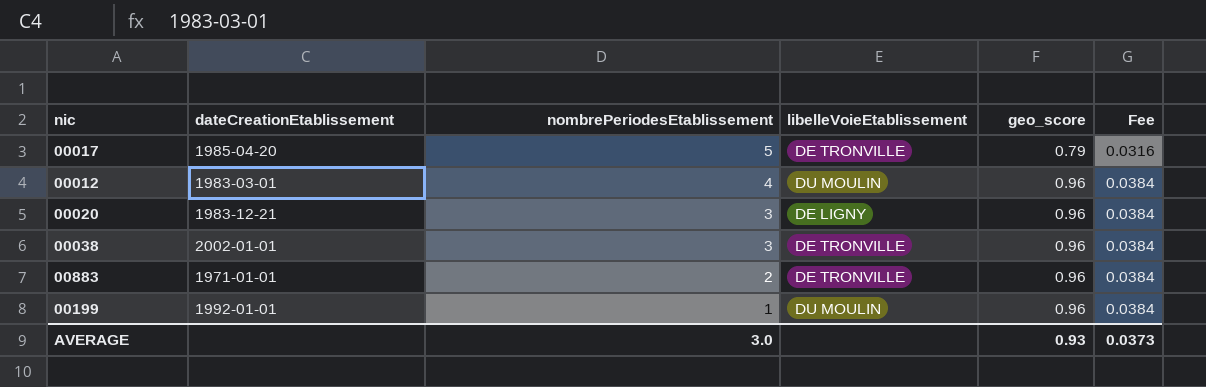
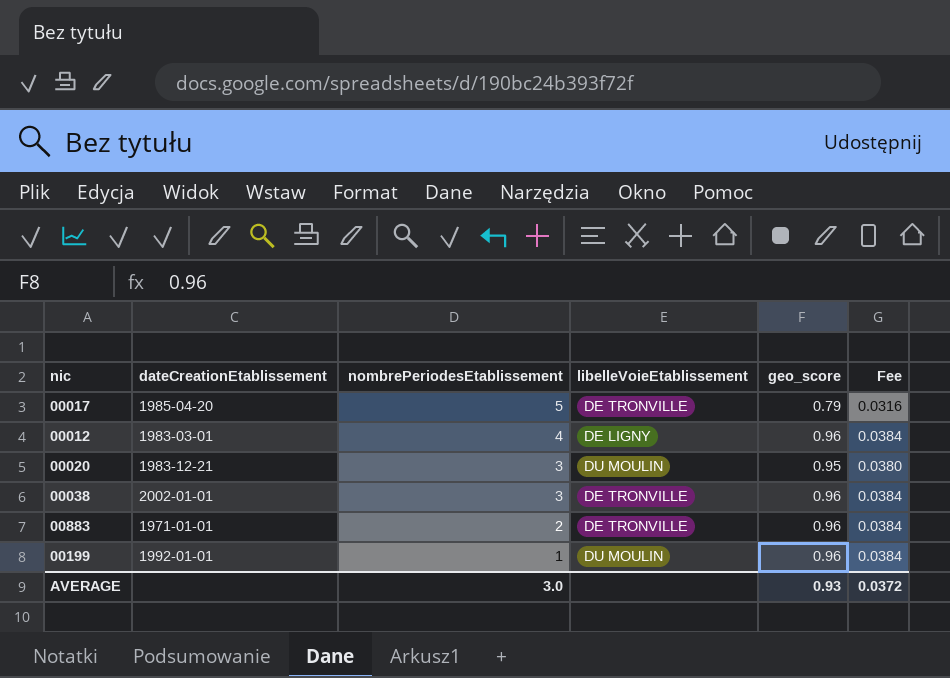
00012 | libelleVoieEtablissement: DU MOULIN -> DE LIGNY
00020 | libelleVoieEtablissement: DE LIGNY -> DU MOULIN
00020 | geo_score: 0.96 -> 0.95
00020 | Fee: 0.0384 -> 0.0380
AVERAGE | Fee: 0.0373 -> 0.0372

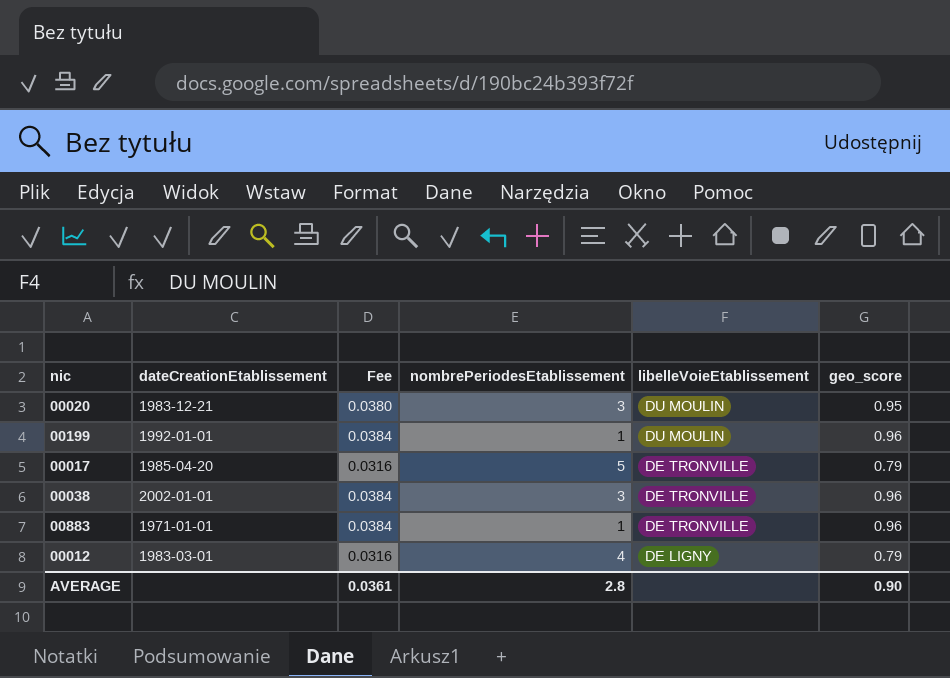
row order: nombrePeriodesEtablissement descending -> libelleVoieEtablissement descending
column Fee | position: 6 -> 3
00883 | nombrePeriodesEtablissement: 2 -> 1
00012 | Fee: 0.0384 -> 0.0316
00012 | geo_score: 0.96 -> 0.79
AVERAGE | Fee: 0.0372 -> 0.0361
AVERAGE | nombrePeriodesEtablissement: 3.0 -> 2.8
AVERAGE | geo_score: 0.93 -> 0.90

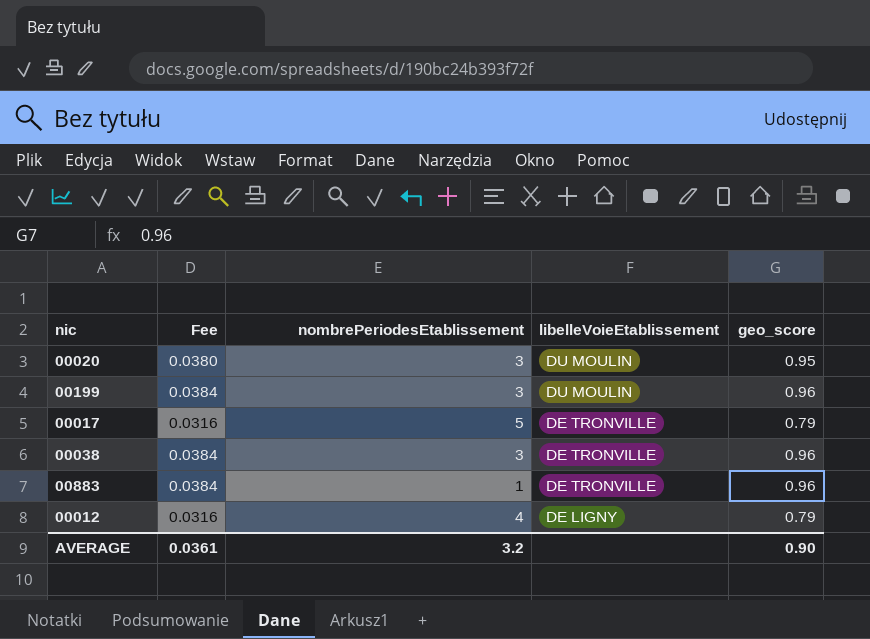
column dateCreationEtablissement | position: 2 -> none
00199 | nombrePeriodesEtablissement: 1 -> 3
AVERAGE | nombrePeriodesEtablissement: 2.8 -> 3.2

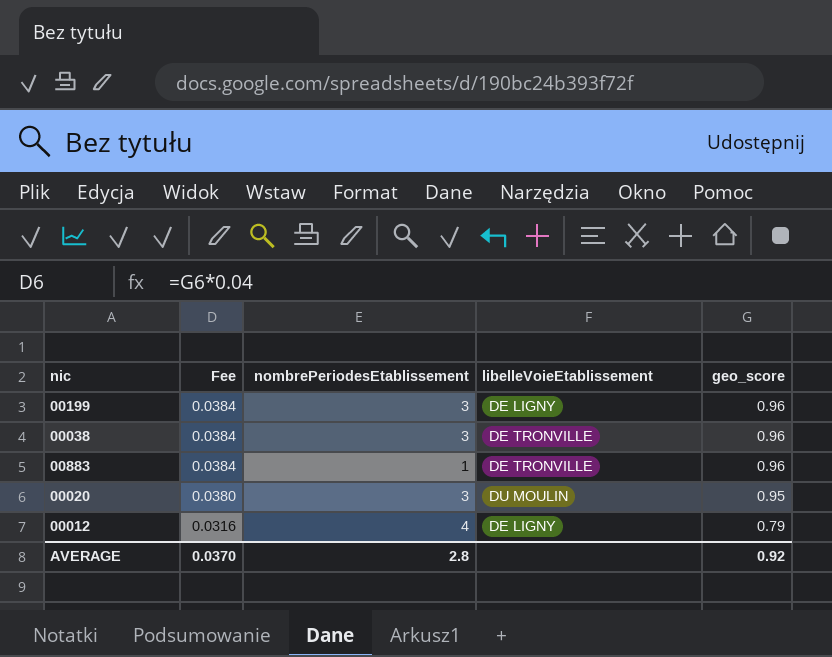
row order: libelleVoieEtablissement descending -> Fee descending
row 00017: 0.0316 | 5 | DE TRONVILLE | 0.79 -> none
00199 | libelleVoieEtablissement: DU MOULIN -> DE LIGNY
AVERAGE | Fee: 0.0361 -> 0.0370
AVERAGE | nombrePeriodesEtablissement: 3.2 -> 2.8
AVERAGE | geo_score: 0.90 -> 0.92

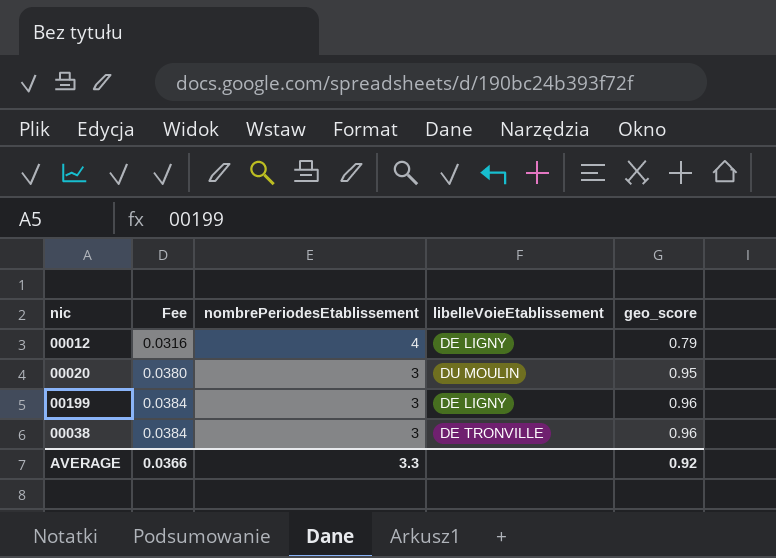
row order: Fee descending -> Fee ascending
row 00883: 0.0384 | 1 | DE TRONVILLE | 0.96 -> none
AVERAGE | Fee: 0.0370 -> 0.0366
AVERAGE | nombrePeriodesEtablissement: 2.8 -> 3.3

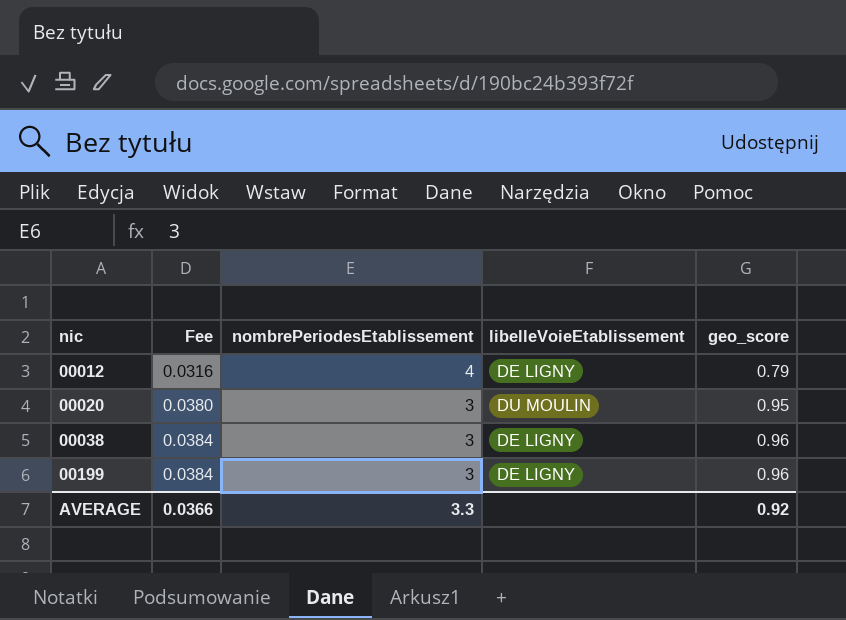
row order: Fee ascending -> nic ascending
00038 | libelleVoieEtablissement: DE TRONVILLE -> DE LIGNY

